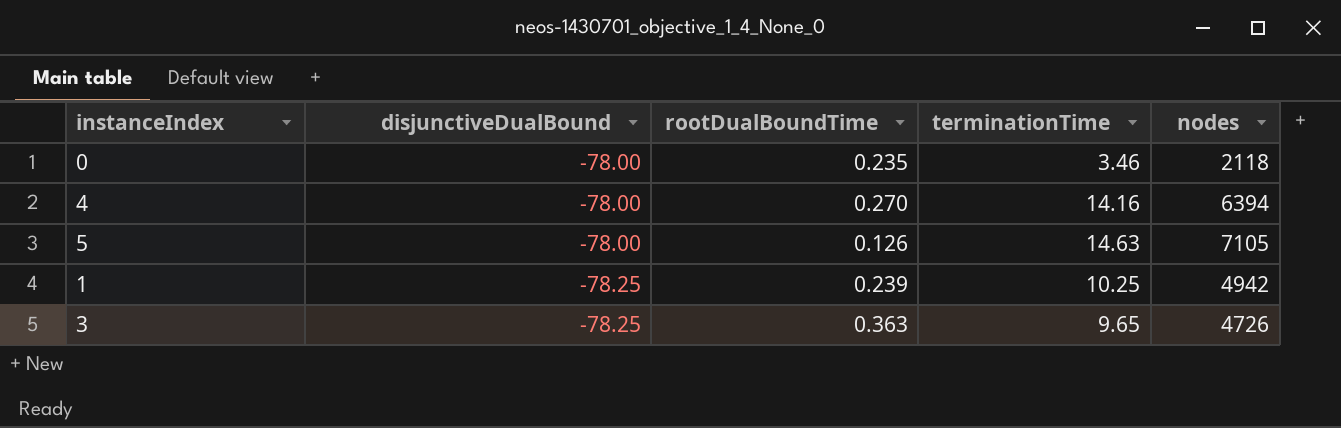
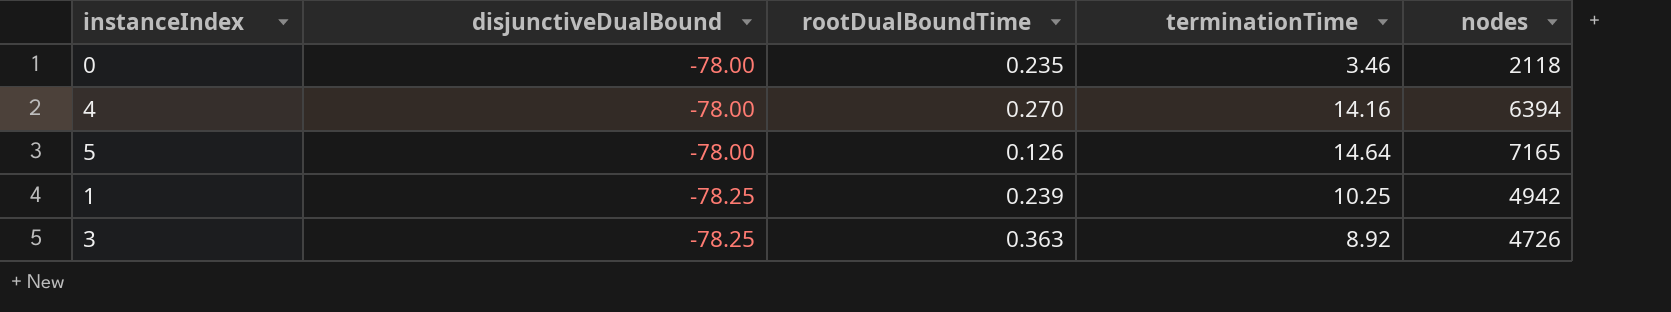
5 | terminationTime: 14.63 -> 14.64
5 | nodes: 7105 -> 7165
3 | terminationTime: 9.65 -> 8.92

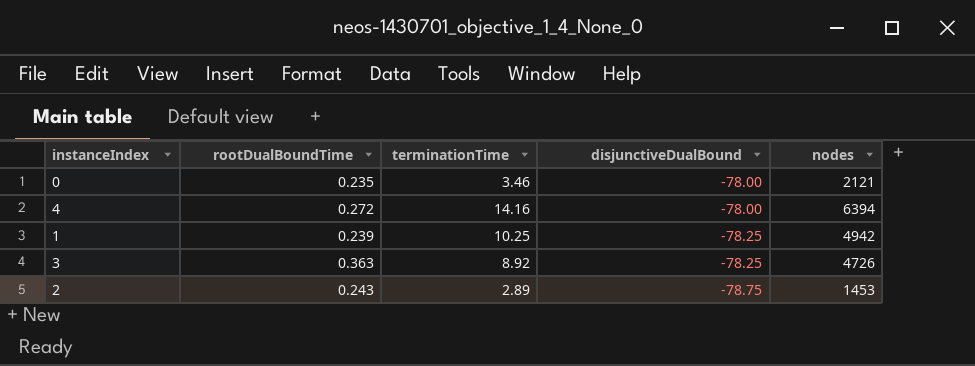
column disjunctiveDualBound | position: 2 -> 4
row 5: -78.00 | 0.126 | 14.64 | 7165 -> none
0 | nodes: 2118 -> 2121
4 | rootDualBoundTime: 0.270 -> 0.272
row 2: none -> 0.243 | 2.89 | -78.75 | 1453

